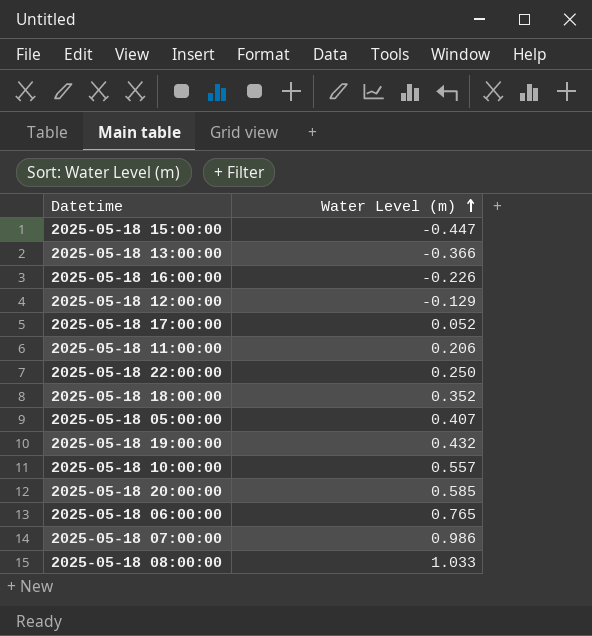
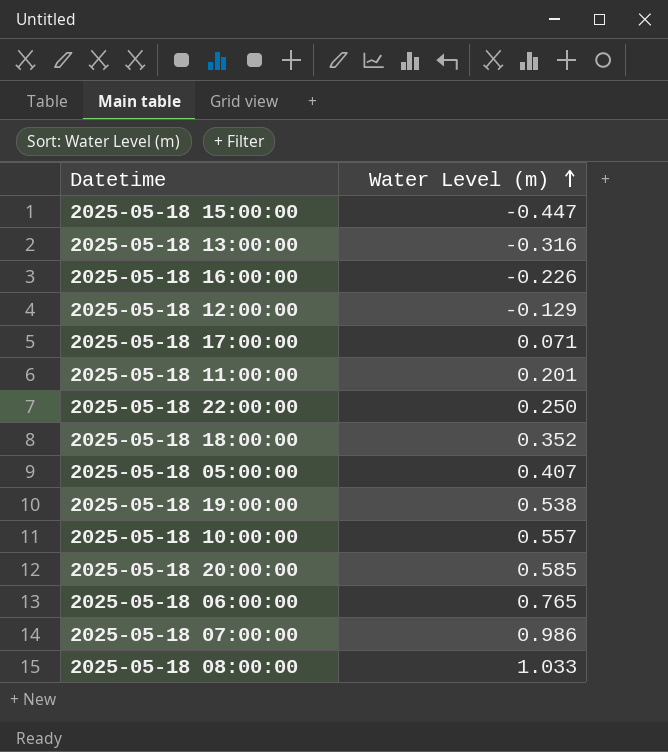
2025-05-18 13:00:00 | Water Level (m): -0.366 -> -0.316
2025-05-18 17:00:00 | Water Level (m): 0.052 -> 0.071
2025-05-18 11:00:00 | Water Level (m): 0.206 -> 0.201
2025-05-18 19:00:00 | Water Level (m): 0.432 -> 0.538

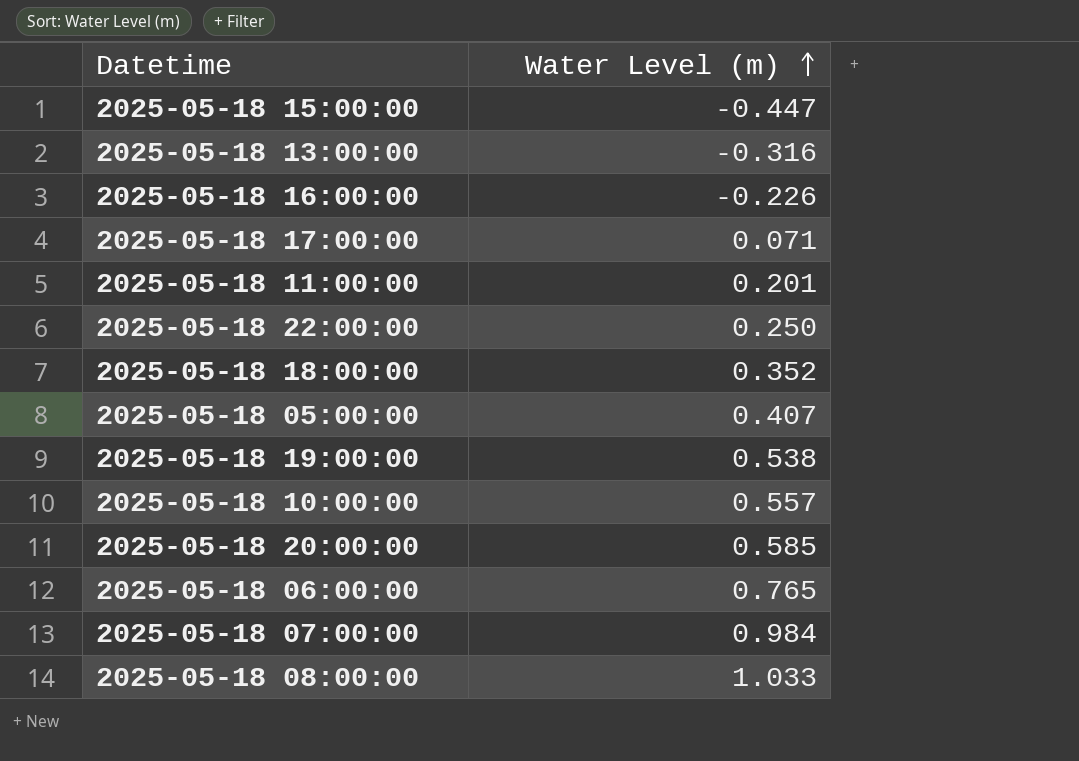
row 2025-05-18 12:00:00: -0.129 -> none
2025-05-18 07:00:00 | Water Level (m): 0.986 -> 0.984

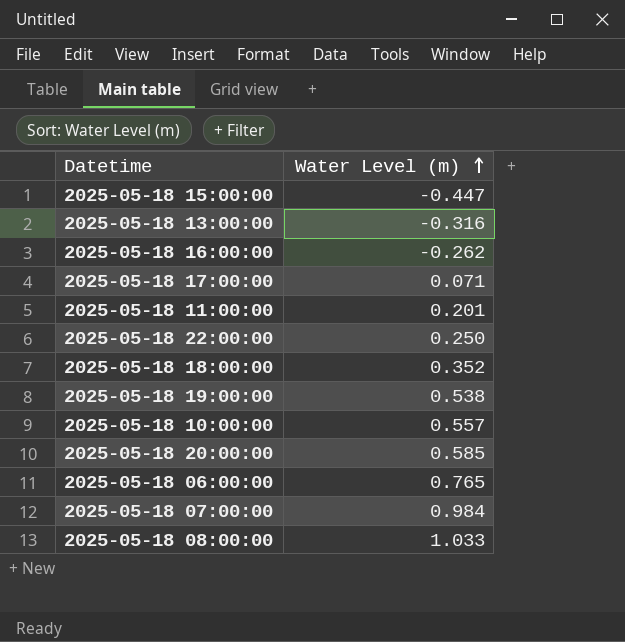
row 2025-05-18 05:00:00: 0.407 -> none
2025-05-18 16:00:00 | Water Level (m): -0.226 -> -0.262

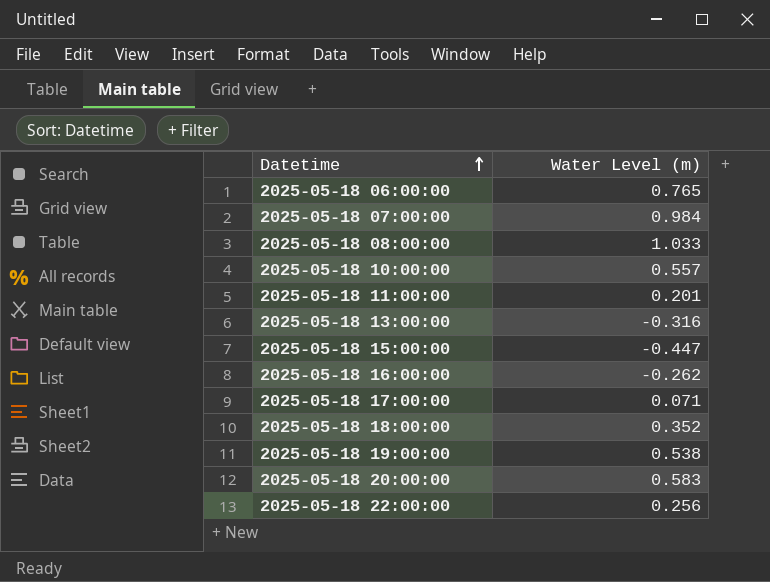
row order: Water Level (m) ascending -> Datetime ascending
2025-05-18 20:00:00 | Water Level (m): 0.585 -> 0.583
2025-05-18 22:00:00 | Water Level (m): 0.250 -> 0.256

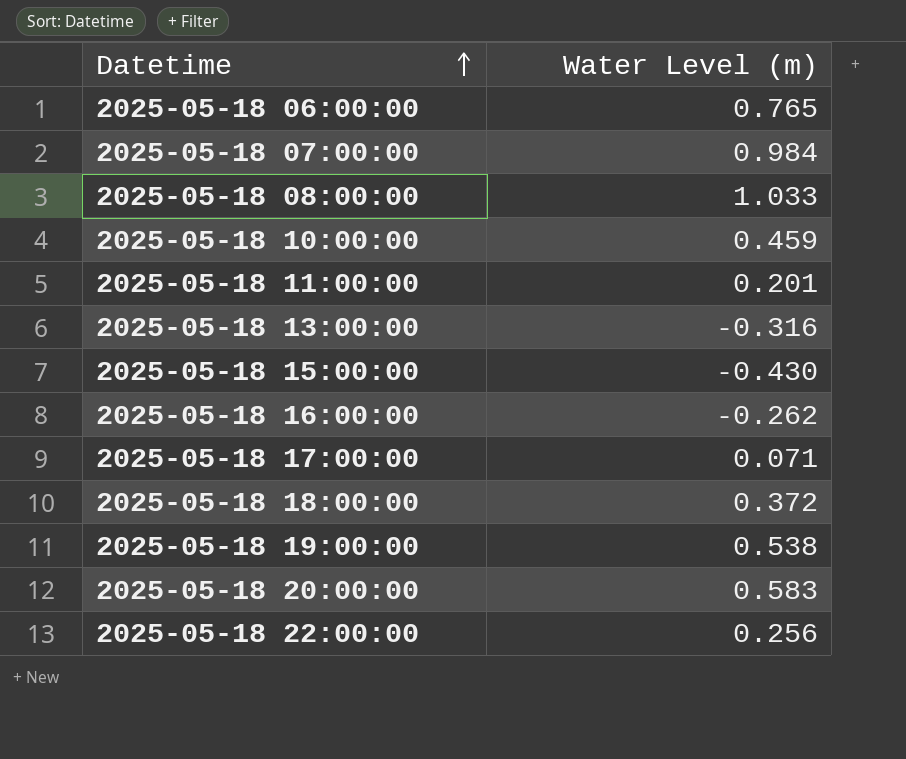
2025-05-18 10:00:00 | Water Level (m): 0.557 -> 0.459
2025-05-18 15:00:00 | Water Level (m): -0.447 -> -0.430
2025-05-18 18:00:00 | Water Level (m): 0.352 -> 0.372

